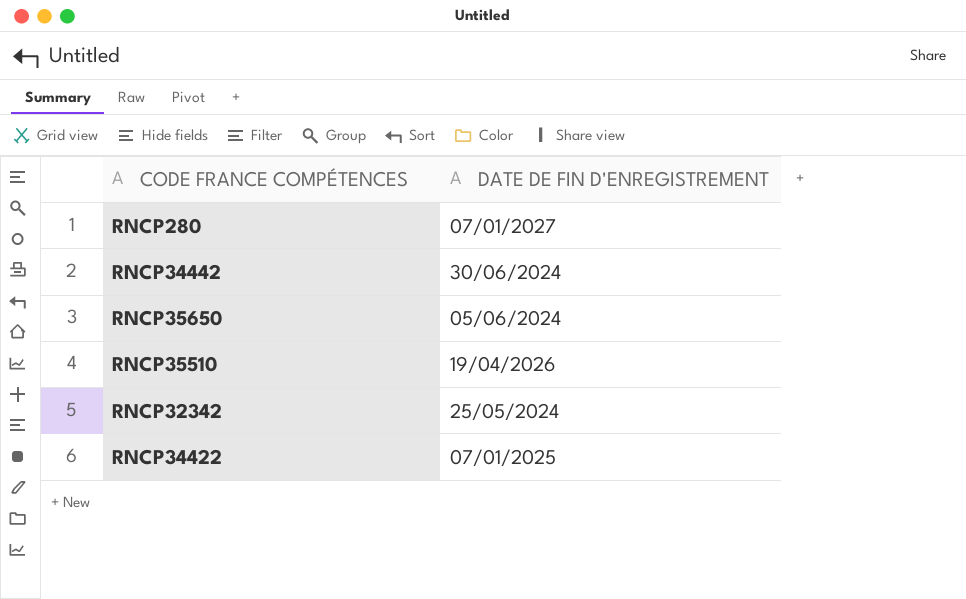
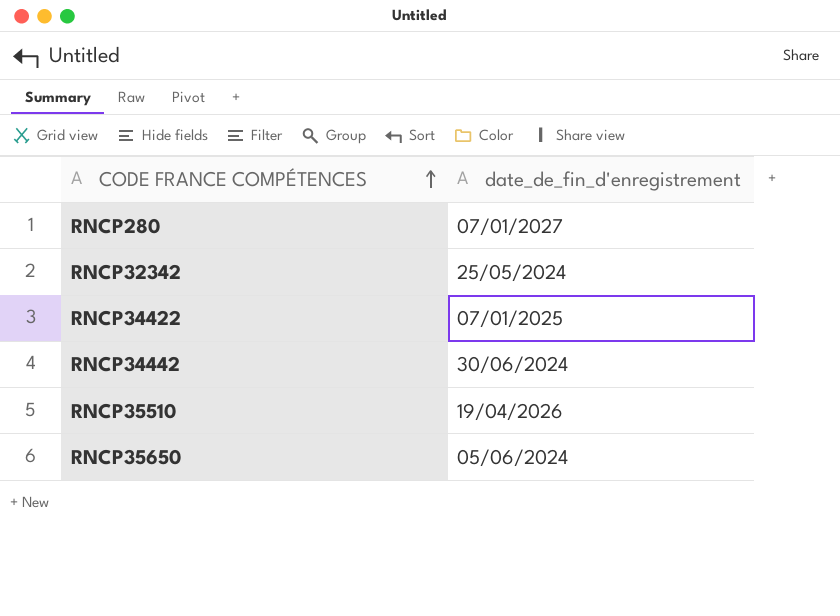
row order: none -> CODE FRANCE COMPÉTENCES ascending
column name: DATE DE FIN D'ENREGISTREMENT -> date_de_fin_d'enregistrement

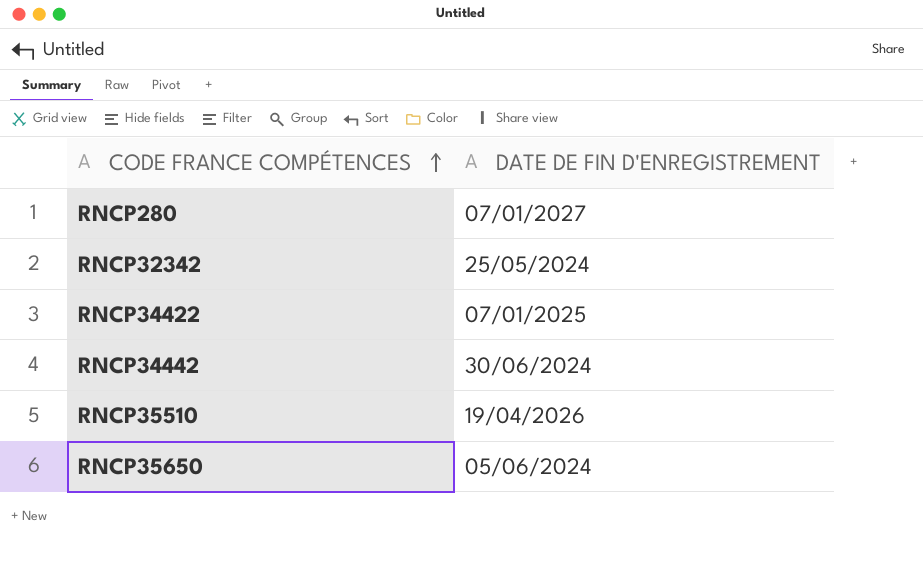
column name: date_de_fin_d'enregistrement -> DATE DE FIN D'ENREGISTREMENT

